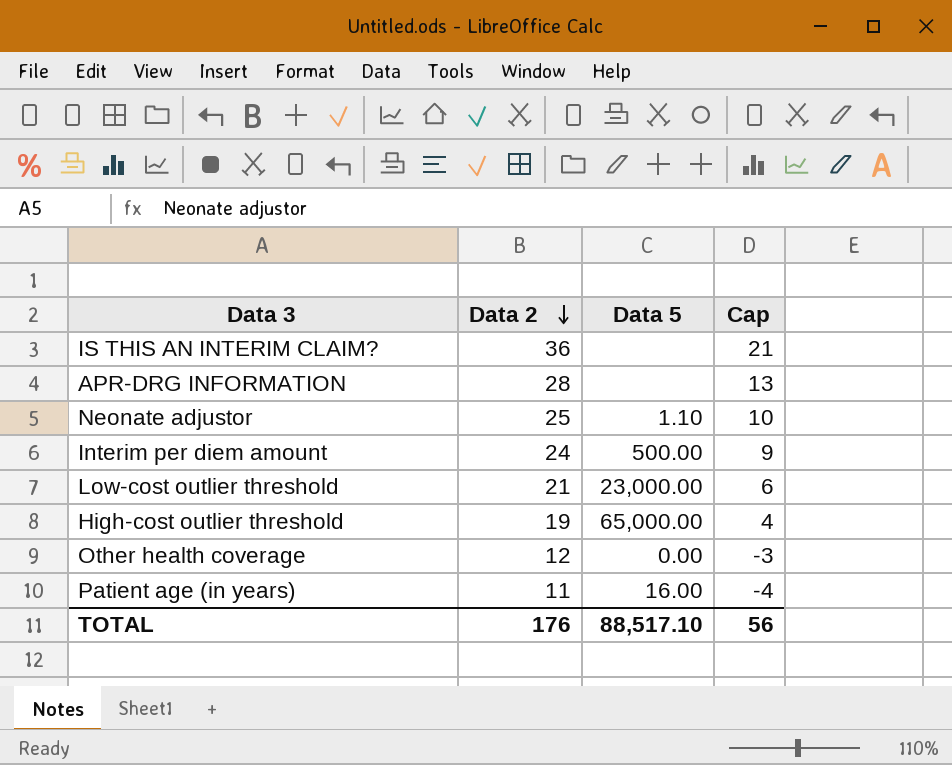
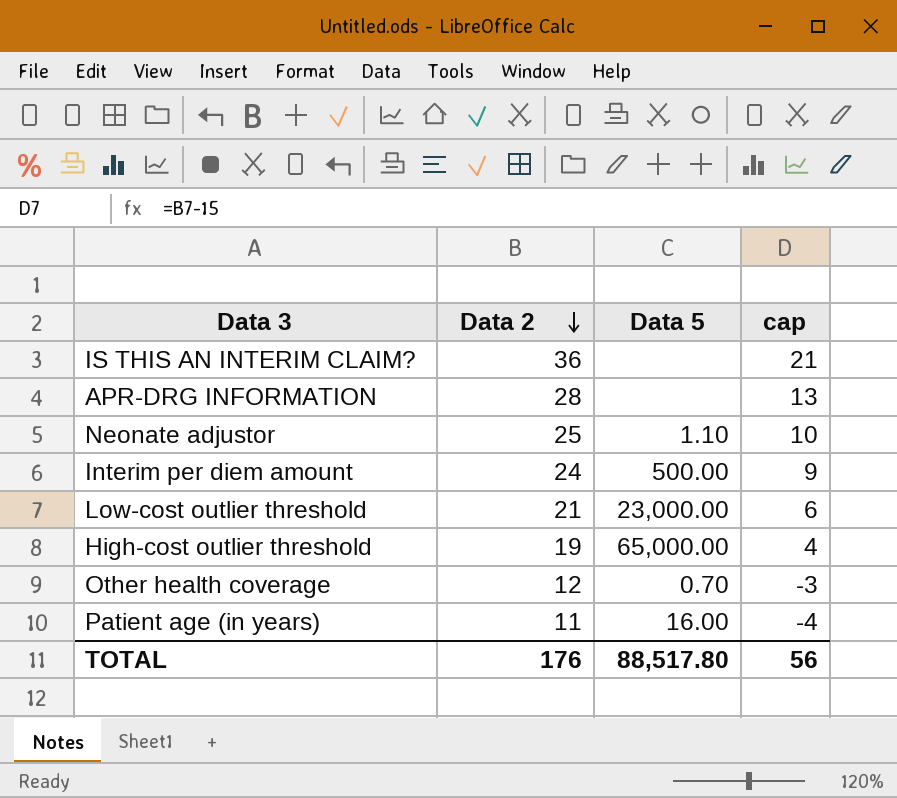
column name: Cap -> cap
Other health coverage | Data 5: 0.00 -> 0.70
TOTAL | Data 5: 88,517.10 -> 88,517.80

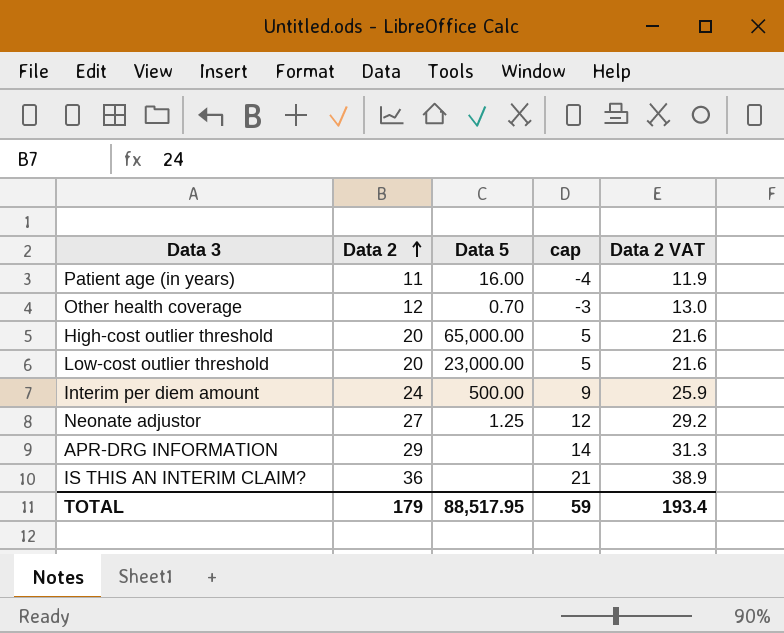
row order: Data 2 descending -> Data 2 ascending
column Data 2 VAT | formula: none -> [Data 2] * 1.08
High-cost outlier threshold | Data 2: 19 -> 20
High-cost outlier threshold | cap: 4 -> 5
Low-cost outlier threshold | Data 2: 21 -> 20
Low-cost outlier threshold | cap: 6 -> 5
Neonate adjustor | Data 2: 25 -> 27
Neonate adjustor | Data 5: 1.10 -> 1.25
Neonate adjustor | cap: 10 -> 12
APR-DRG INFORMATION | Data 2: 28 -> 29
APR-DRG INFORMATION | cap: 13 -> 14
TOTAL | Data 2: 176 -> 179
TOTAL | Data 5: 88,517.80 -> 88,517.95
TOTAL | cap: 56 -> 59

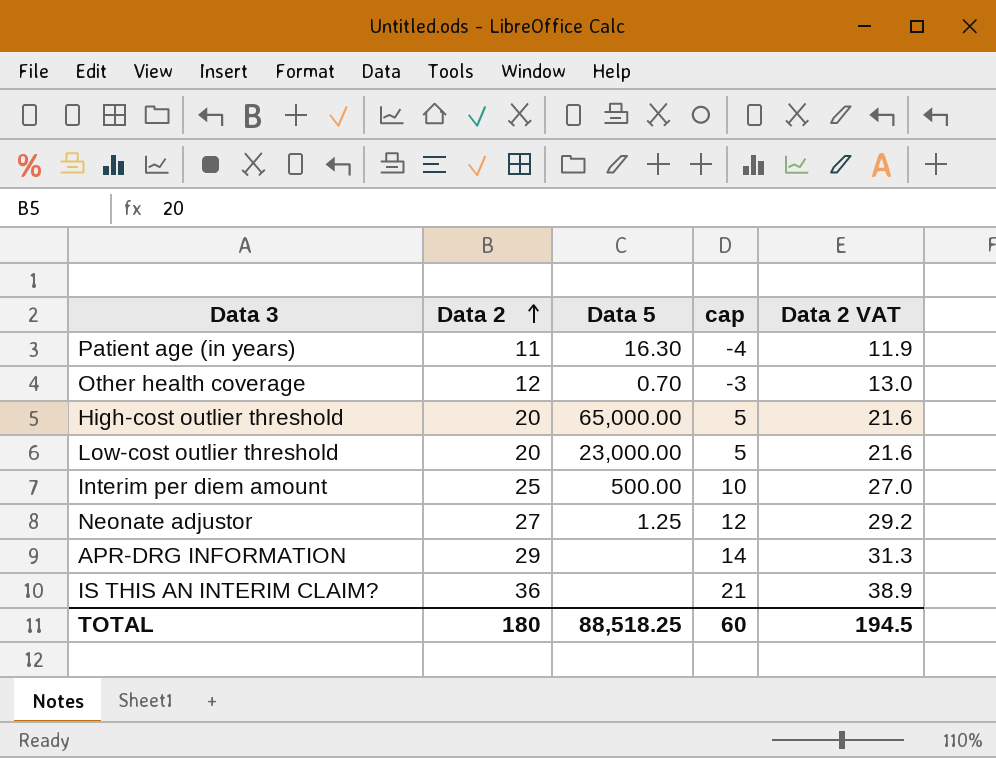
Patient age (in years) | Data 5: 16.00 -> 16.30
Interim per diem amount | Data 2: 24 -> 25
Interim per diem amount | cap: 9 -> 10
Interim per diem amount | Data 2 VAT: 25.9 -> 27.0
TOTAL | Data 2: 179 -> 180
TOTAL | Data 5: 88,517.95 -> 88,518.25
TOTAL | cap: 59 -> 60
TOTAL | Data 2 VAT: 193.4 -> 194.5

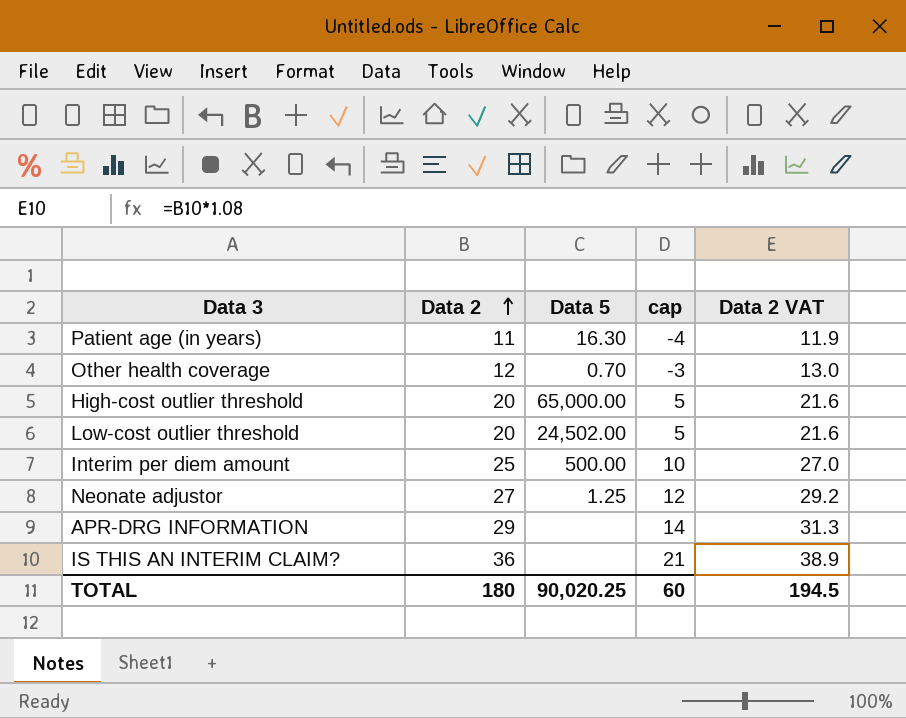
Low-cost outlier threshold | Data 5: 23,000.00 -> 24,502.00
TOTAL | Data 5: 88,518.25 -> 90,020.25

